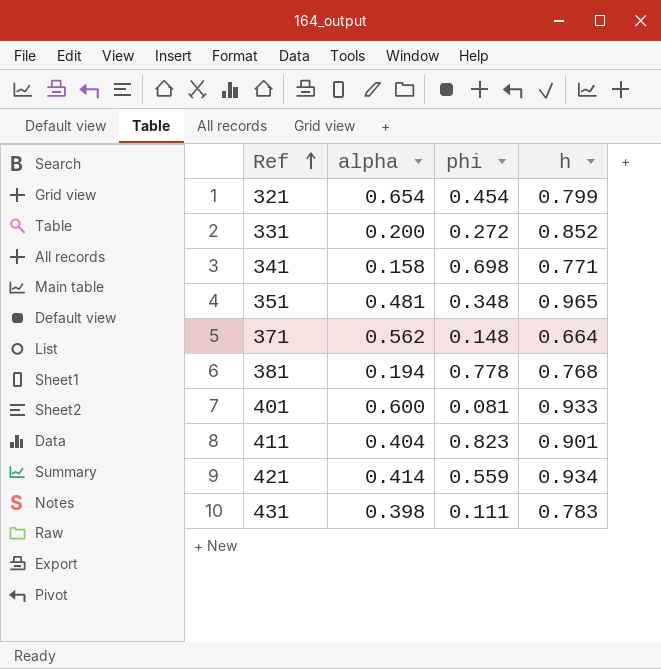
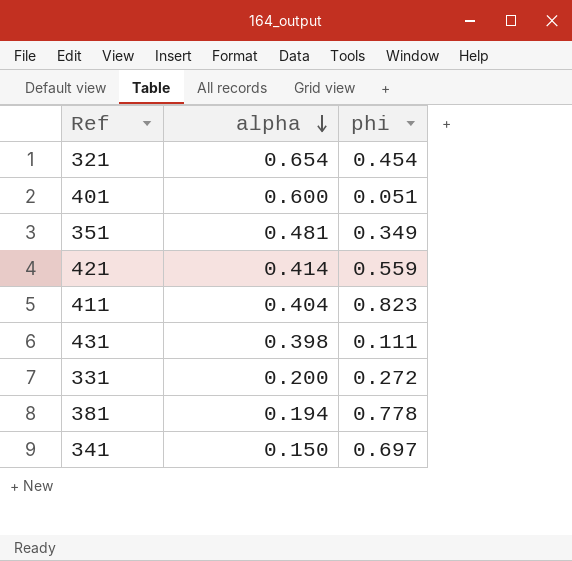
row order: Ref ascending -> alpha descending
column h | position: 4 -> none
row 371: 0.562 | 0.148 | 0.664 -> none
401 | phi: 0.081 -> 0.051
351 | phi: 0.348 -> 0.349
341 | alpha: 0.158 -> 0.150
341 | phi: 0.698 -> 0.697

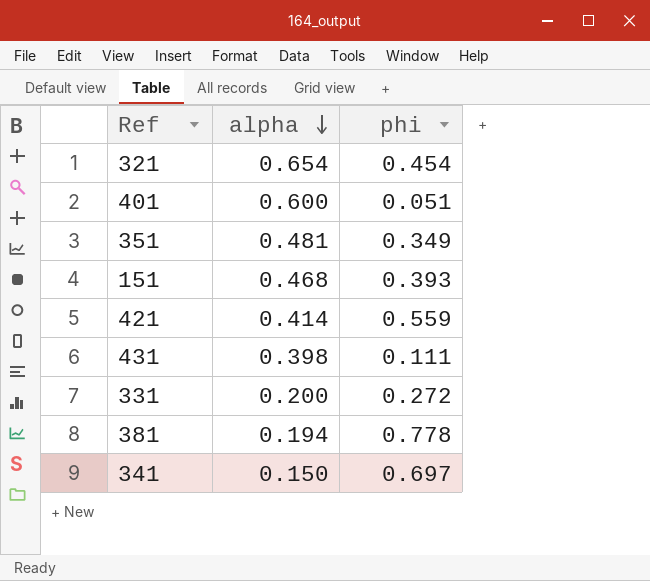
row 411: 0.404 | 0.823 -> none
row 151: none -> 0.468 | 0.393

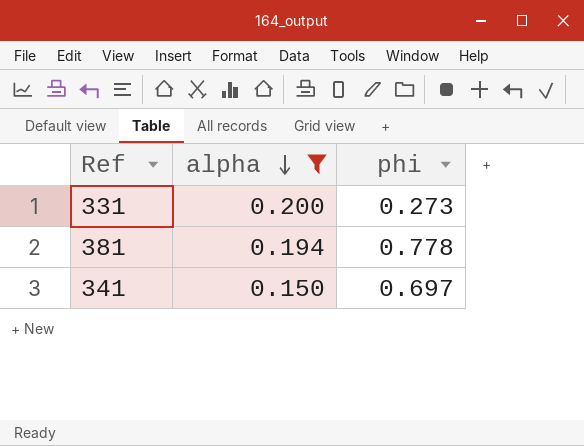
filter: none -> alpha <= 0.200
331 | phi: 0.272 -> 0.273

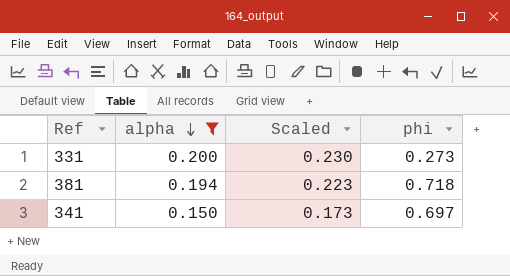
column Scaled | formula: none -> [alpha] * 1.15
381 | phi: 0.778 -> 0.718

